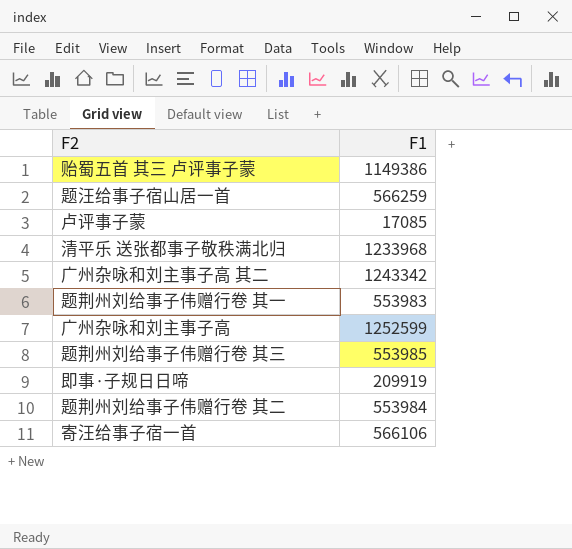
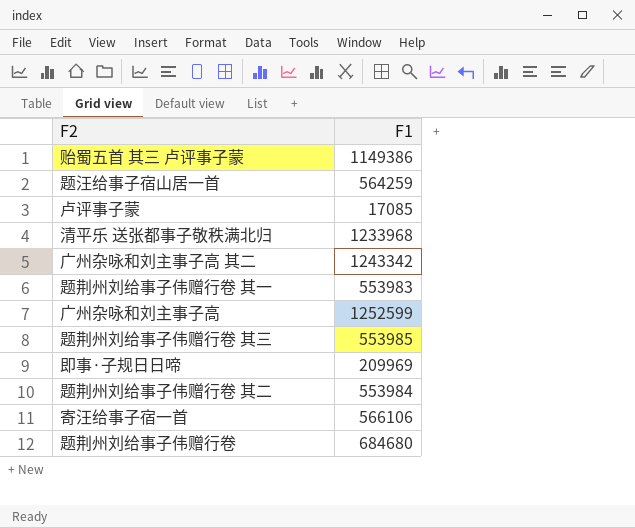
题汪给事子宿山居一首 | F1: 566259 -> 564259
即事·子规日日啼 | F1: 209919 -> 209969
row 题荆州刘给事子伟赠行卷: none -> 684680

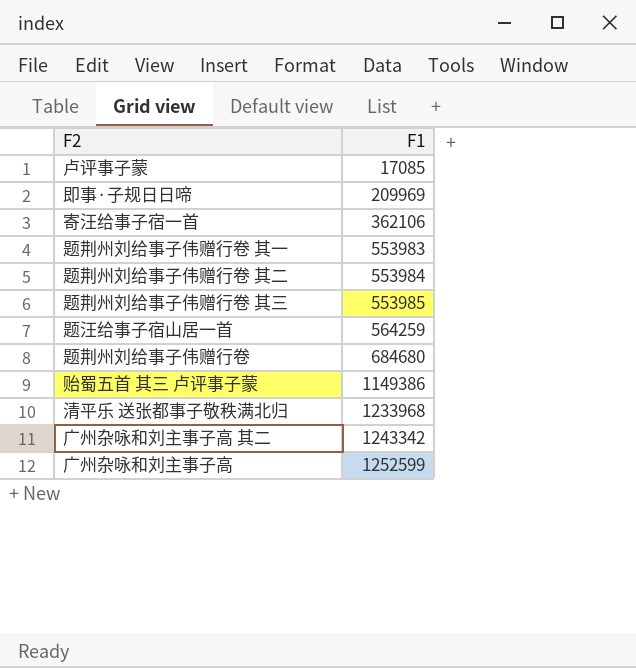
row order: none -> F1 ascending
寄汪给事子宿一首 | F1: 566106 -> 362106

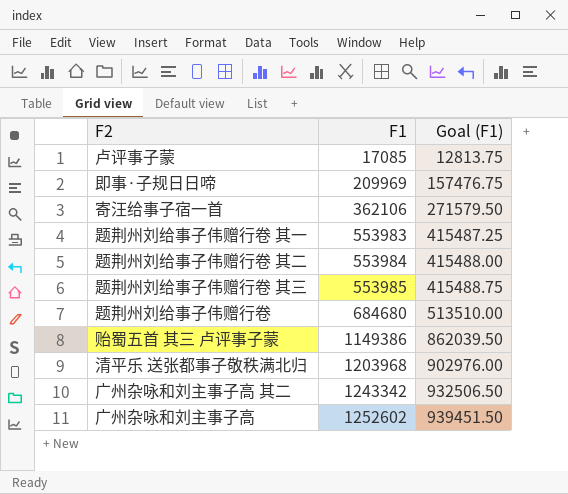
column Goal (F1) | formula: none -> [F1] * 0.75
row 题汪给事子宿山居一首: 564259 -> none
清平乐 送张都事子敬秩满北归 | F1: 1233968 -> 1203968
广州杂咏和刘主事子高 | F1: 1252599 -> 1252602

